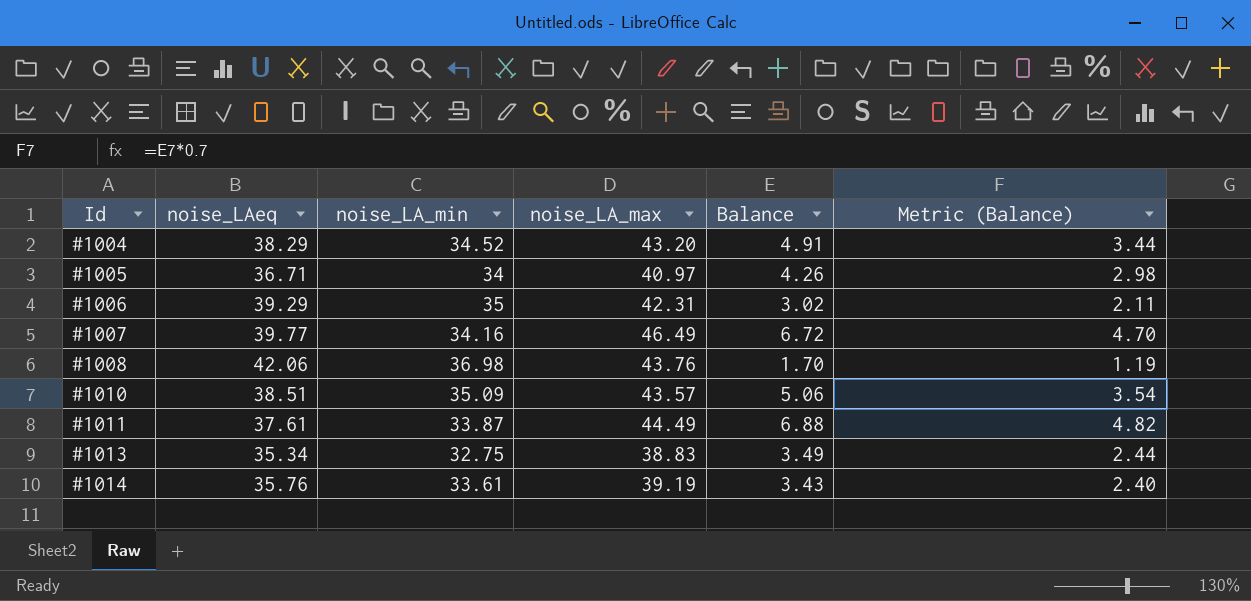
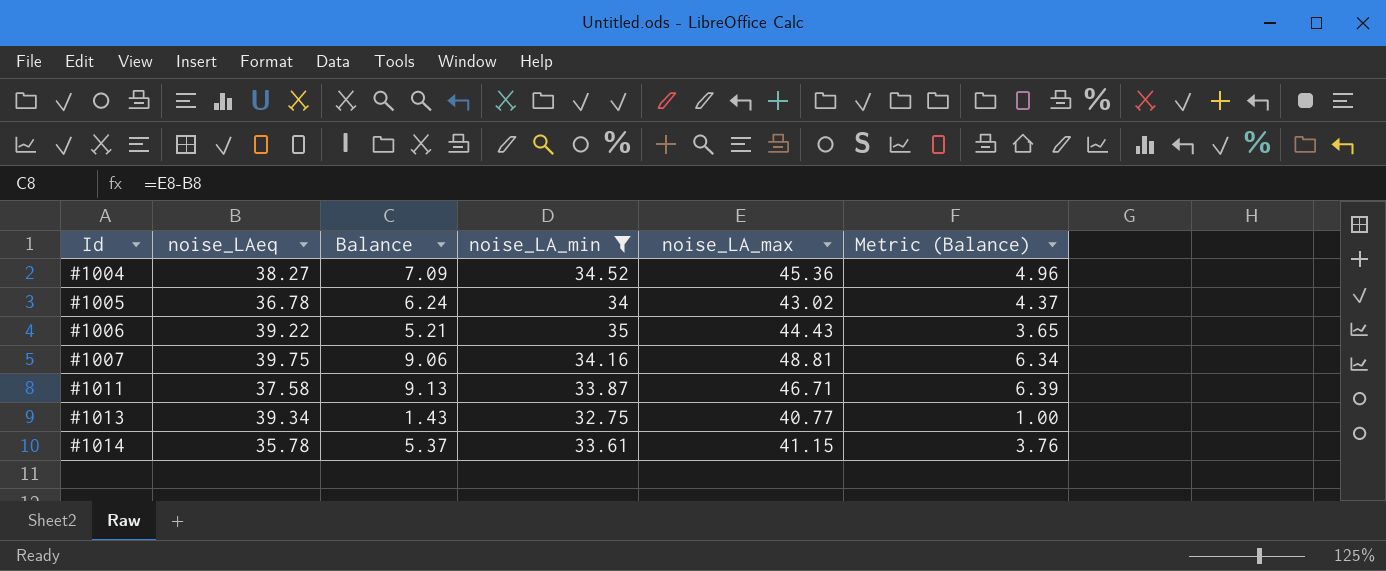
filter: none -> noise_LA_min <= 35
column Balance | position: 5 -> 3
#1004 | noise_LAeq: 38.29 -> 38.27
#1004 | Balance: 4.91 -> 7.09
#1004 | noise_LA_max: 43.20 -> 45.36
#1004 | Metric (Balance): 3.44 -> 4.96
#1005 | noise_LAeq: 36.71 -> 36.78
#1005 | Balance: 4.26 -> 6.24
#1005 | noise_LA_max: 40.97 -> 43.02
#1005 | Metric (Balance): 2.98 -> 4.37
#1006 | noise_LAeq: 39.29 -> 39.22
#1006 | Balance: 3.02 -> 5.21
#1006 | noise_LA_max: 42.31 -> 44.43
#1006 | Metric (Balance): 2.11 -> 3.65
#1007 | noise_LAeq: 39.77 -> 39.75
#1007 | Balance: 6.72 -> 9.06
#1007 | noise_LA_max: 46.49 -> 48.81
#1007 | Metric (Balance): 4.70 -> 6.34
#1011 | noise_LAeq: 37.61 -> 37.58
#1011 | Balance: 6.88 -> 9.13
#1011 | noise_LA_max: 44.49 -> 46.71
#1011 | Metric (Balance): 4.82 -> 6.39
#1013 | noise_LAeq: 35.34 -> 39.34
#1013 | Balance: 3.49 -> 1.43
#1013 | noise_LA_max: 38.83 -> 40.77
#1013 | Metric (Balance): 2.44 -> 1.00
#1014 | noise_LAeq: 35.76 -> 35.78
#1014 | Balance: 3.43 -> 5.37
#1014 | noise_LA_max: 39.19 -> 41.15
#1014 | Metric (Balance): 2.40 -> 3.76

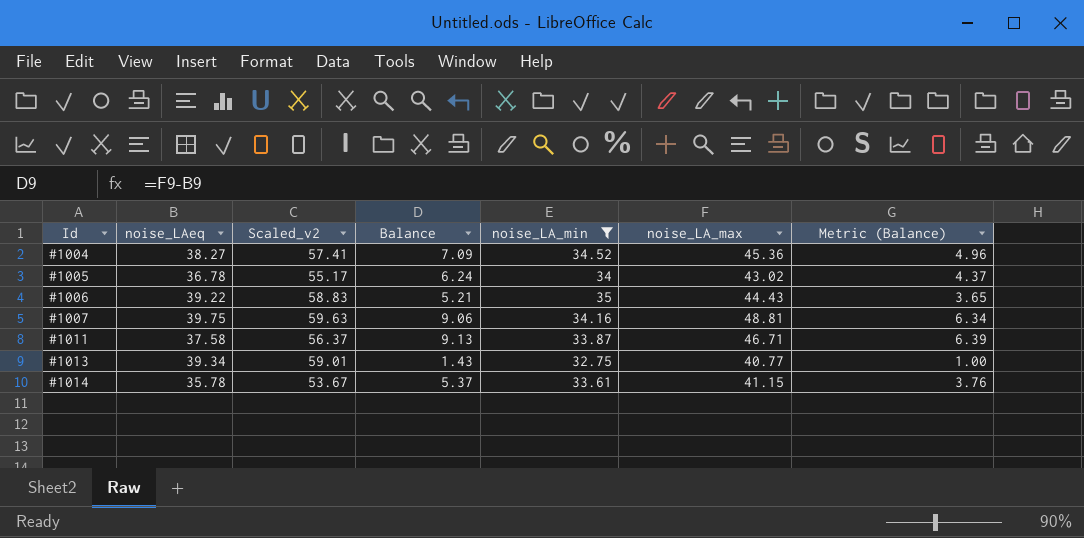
column Scaled_v2 | formula: none -> [noise_LAeq] * 1.5

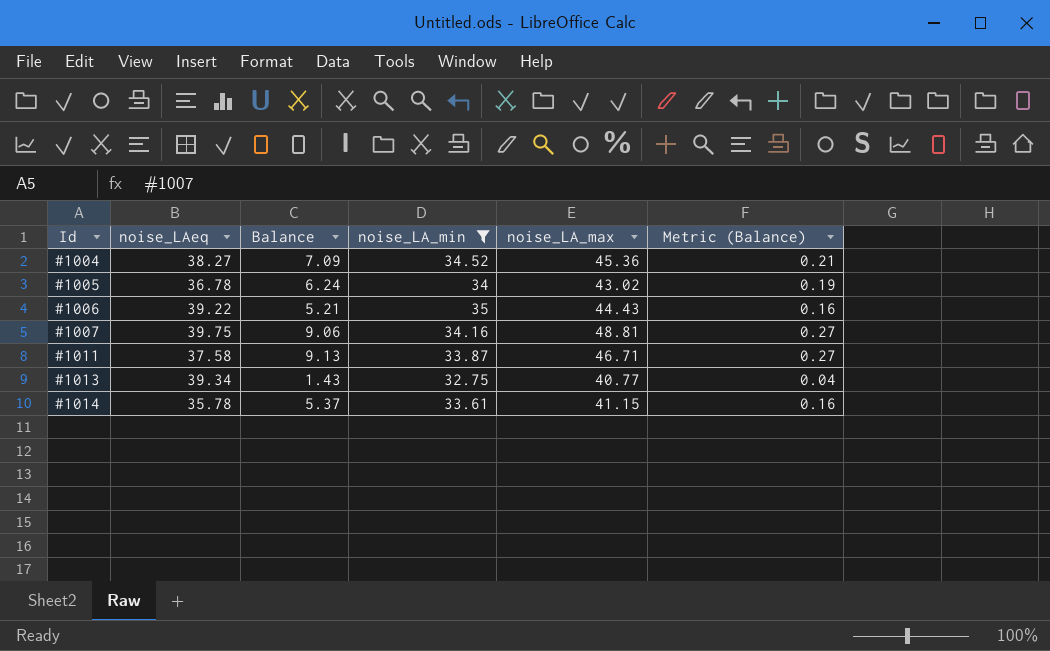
column Scaled_v2 | formula: [noise_LAeq] * 1.5 -> none
column Metric (Balance) | formula: [Balance] * 0.7 -> [Balance] * 0.03

